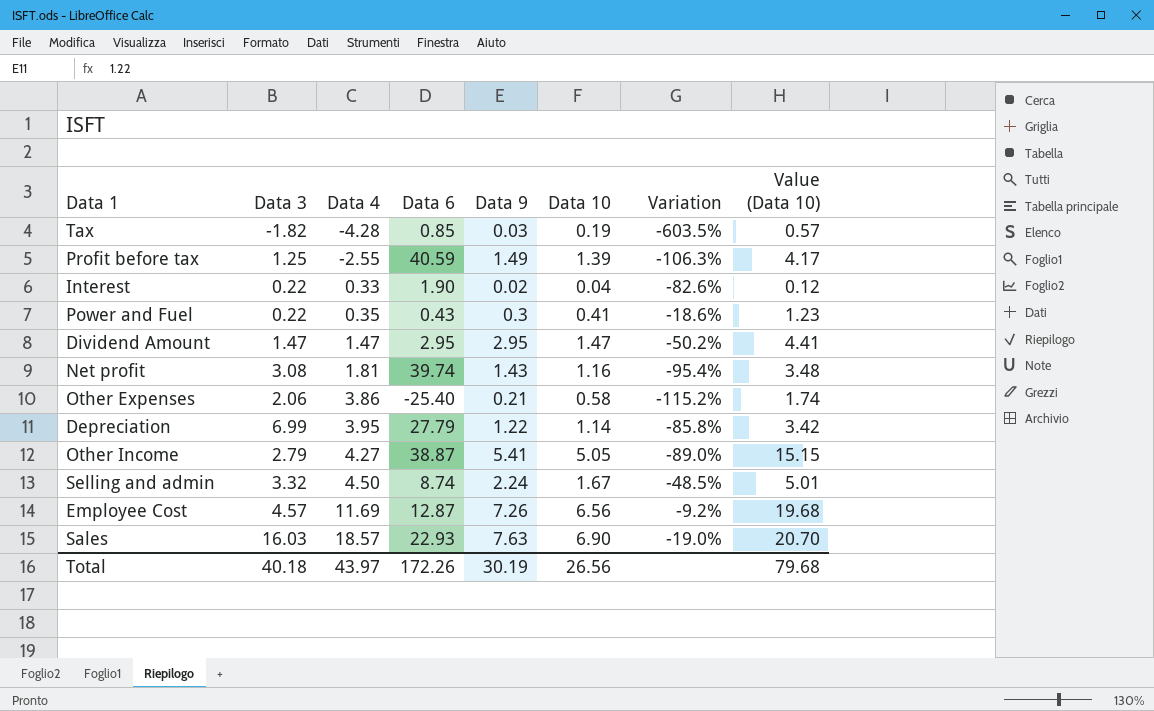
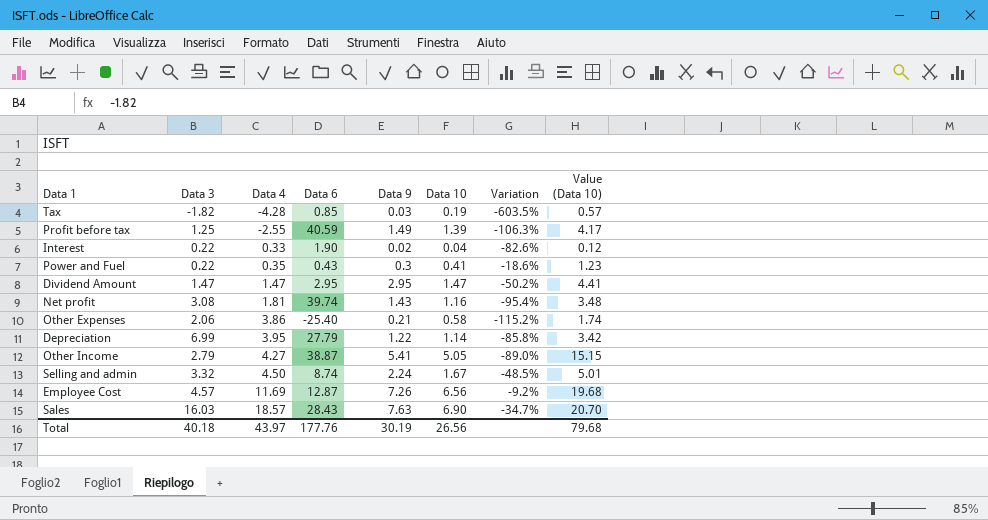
Sales | Data 6: 22.93 -> 28.43
Sales | Variation: -19.0% -> -34.7%
Total | Data 6: 172.26 -> 177.76

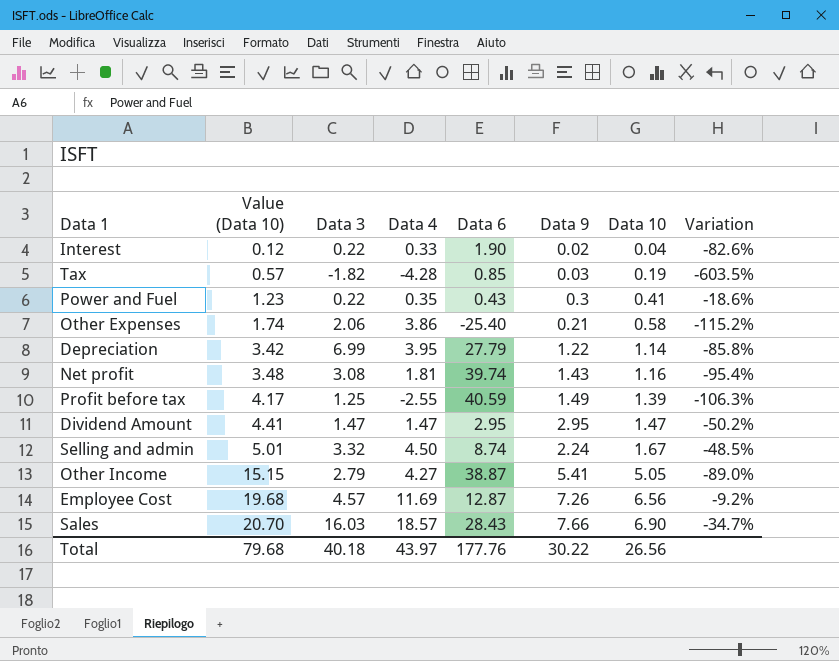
row order: Data 4 ascending -> Value (Data 10) ascending
column Value (Data 10) | position: 8 -> 2
Sales | Data 9: 7.63 -> 7.66
Total | Data 9: 30.19 -> 30.22

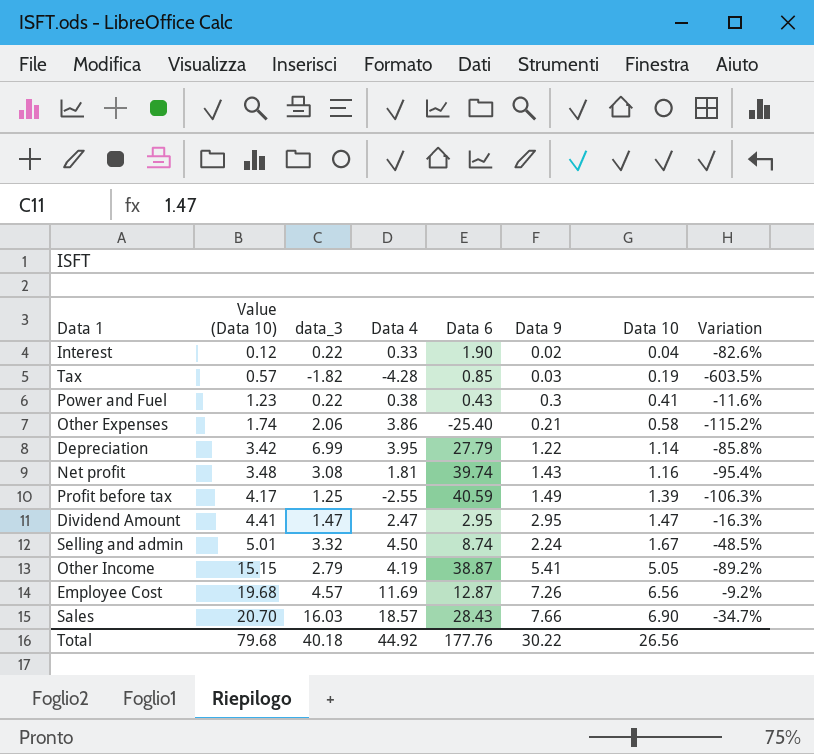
column name: Data 3 -> data_3
Power and Fuel | Data 4: 0.35 -> 0.38
Power and Fuel | Variation: -18.6% -> -11.6%
Dividend Amount | Data 4: 1.47 -> 2.47
Dividend Amount | Variation: -50.2% -> -16.3%
Other Income | Data 4: 4.27 -> 4.19
Other Income | Variation: -89.0% -> -89.2%
Total | Data 4: 43.97 -> 44.92

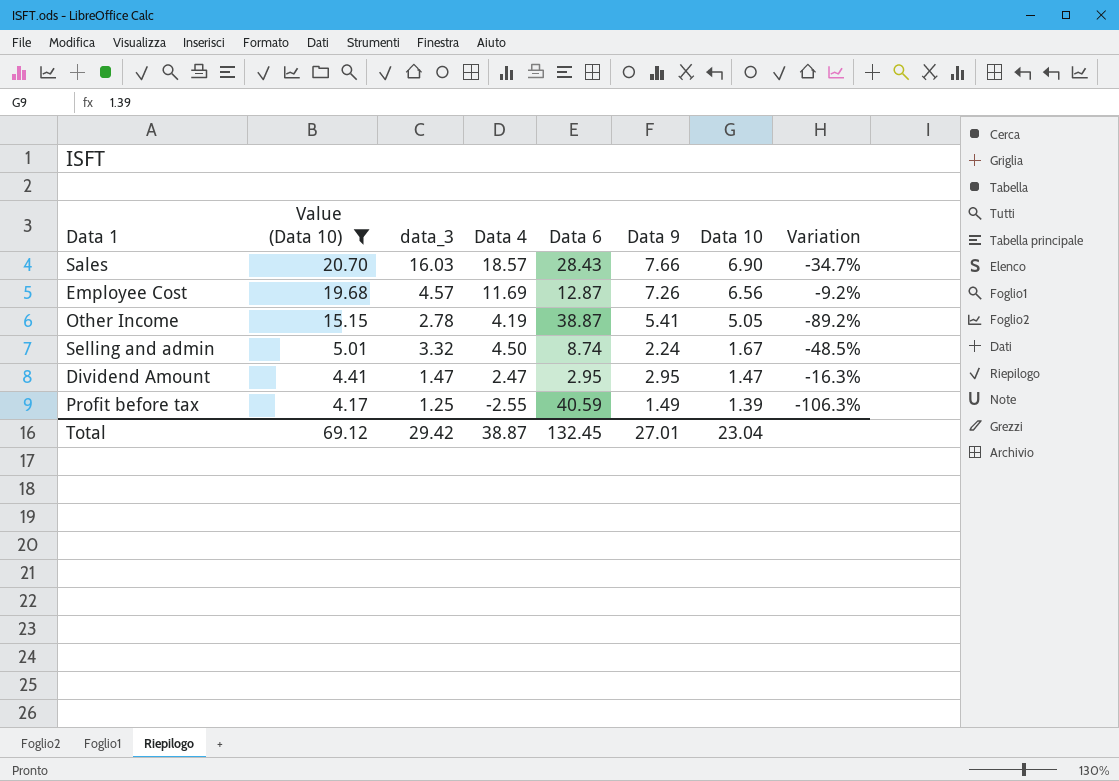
filter: none -> Value (Data 10) >= 4.17
row order: Value (Data 10) ascending -> Value (Data 10) descending
Other Income | data_3: 2.79 -> 2.78
Total | Value (Data 10): 79.68 -> 69.12
Total | data_3: 40.18 -> 29.42
Total | Data 4: 44.92 -> 38.87
Total | Data 6: 177.76 -> 132.45
Total | Data 9: 30.22 -> 27.01
Total | Data 10: 26.56 -> 23.04

